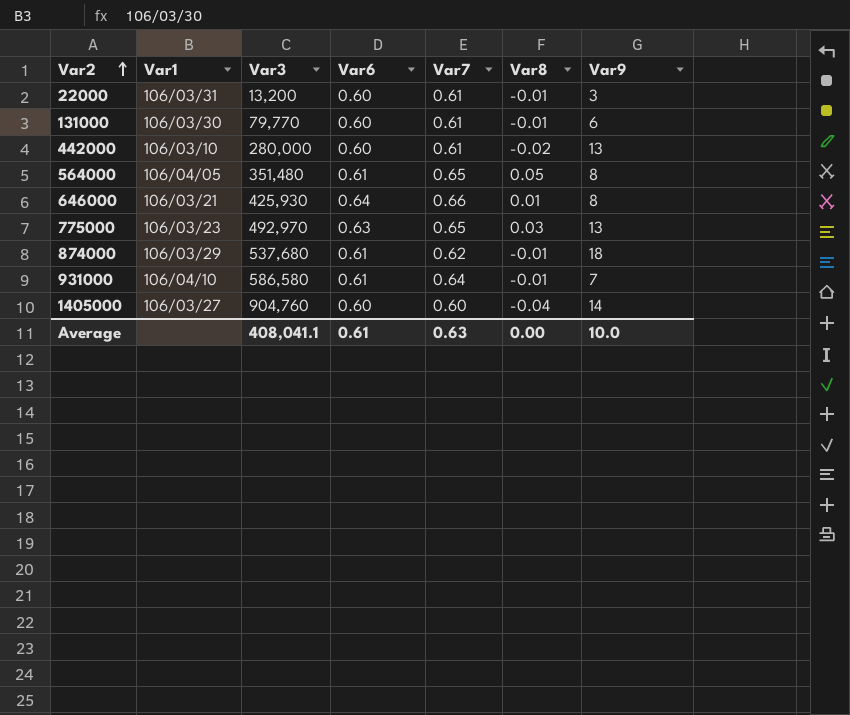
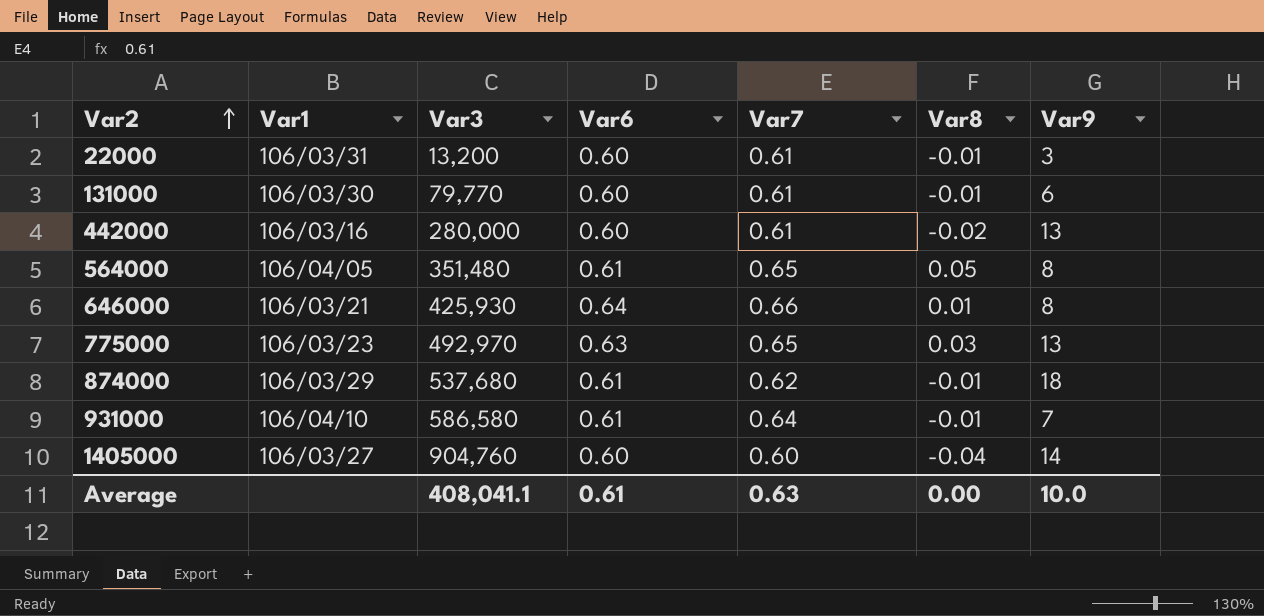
442000 | Var1: 106/03/10 -> 106/03/16

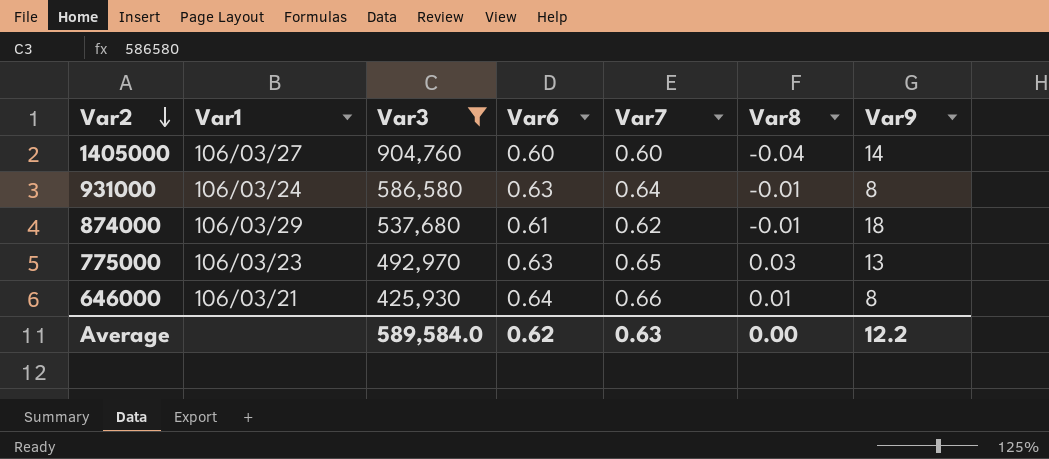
filter: none -> Var3 >= 425,930
row order: Var2 ascending -> Var2 descending
931000 | Var1: 106/04/10 -> 106/03/24
931000 | Var6: 0.61 -> 0.63
931000 | Var9: 7 -> 8
Average | Var3: 408,041.1 -> 589,584.0
Average | Var6: 0.61 -> 0.62
Average | Var9: 10.0 -> 12.2

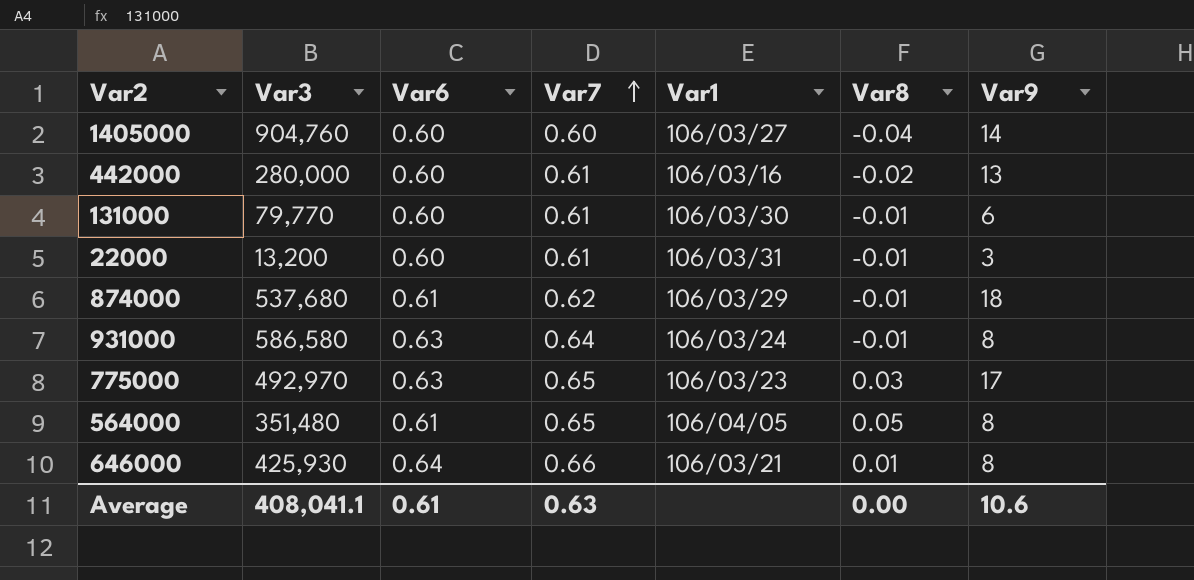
filter: Var3 >= 425,930 -> none
row order: Var2 descending -> Var7 ascending
column Var1 | position: 2 -> 5
775000 | Var9: 13 -> 17
Average | Var3: 589,584.0 -> 408,041.1
Average | Var6: 0.62 -> 0.61
Average | Var9: 12.2 -> 10.6

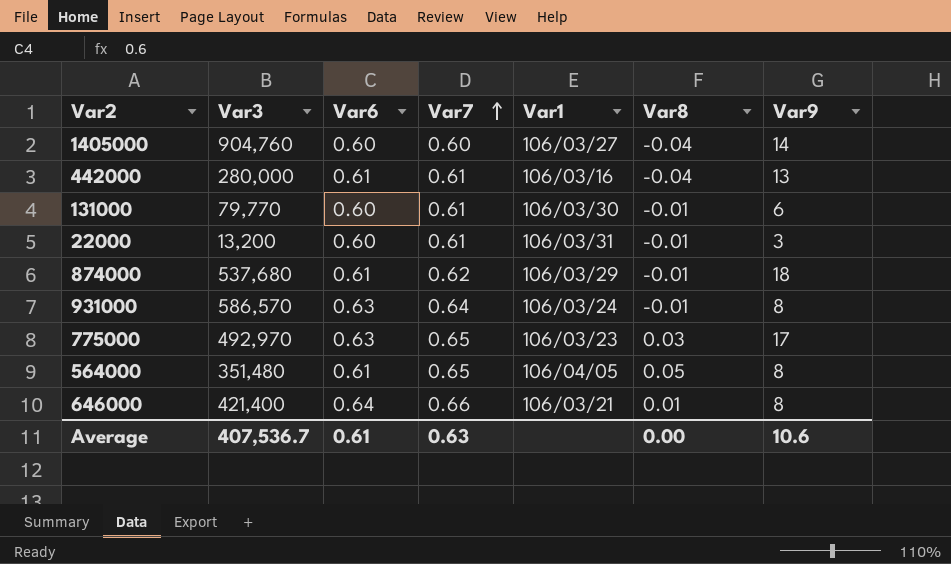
442000 | Var6: 0.60 -> 0.61
442000 | Var8: -0.02 -> -0.04
931000 | Var3: 586,580 -> 586,570
646000 | Var3: 425,930 -> 421,400
Average | Var3: 408,041.1 -> 407,536.7

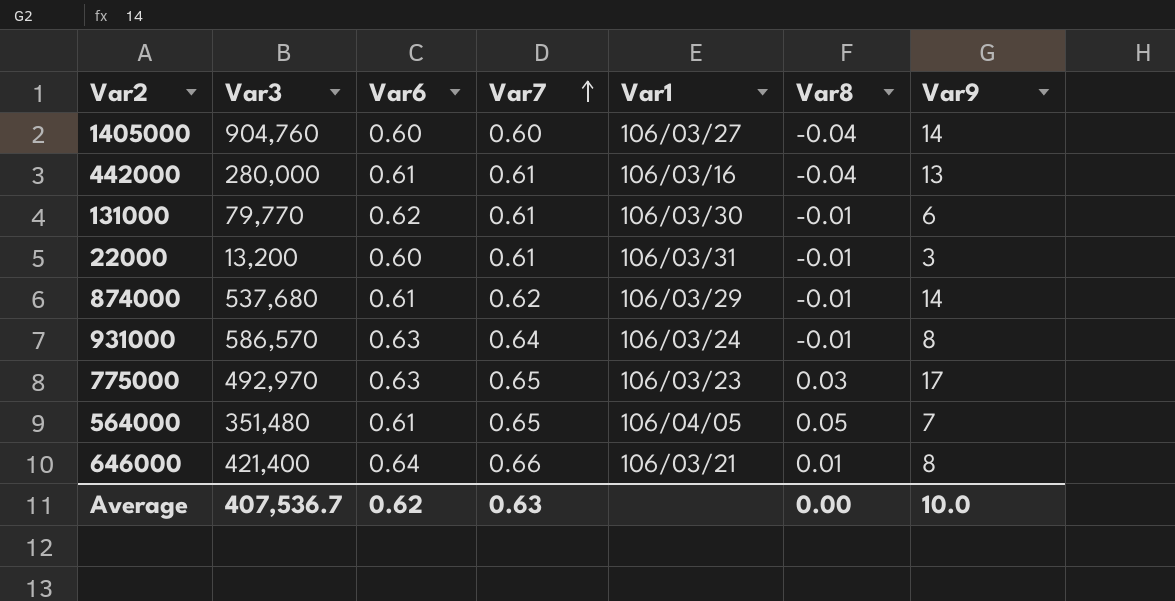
131000 | Var6: 0.60 -> 0.62
874000 | Var9: 18 -> 14
564000 | Var9: 8 -> 7
Average | Var6: 0.61 -> 0.62
Average | Var9: 10.6 -> 10.0

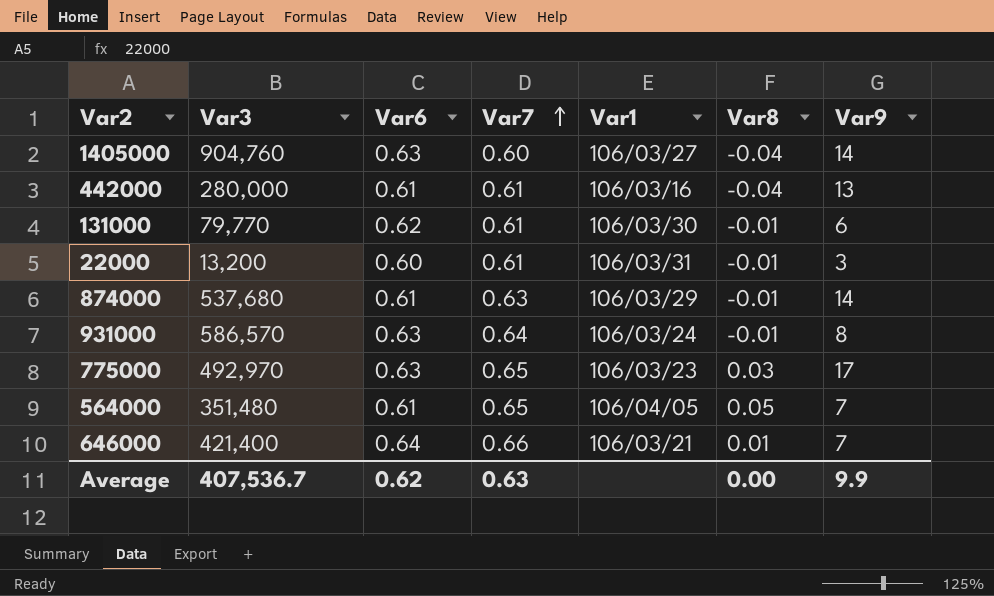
1405000 | Var6: 0.60 -> 0.63
874000 | Var7: 0.62 -> 0.63
646000 | Var9: 8 -> 7
Average | Var9: 10.0 -> 9.9

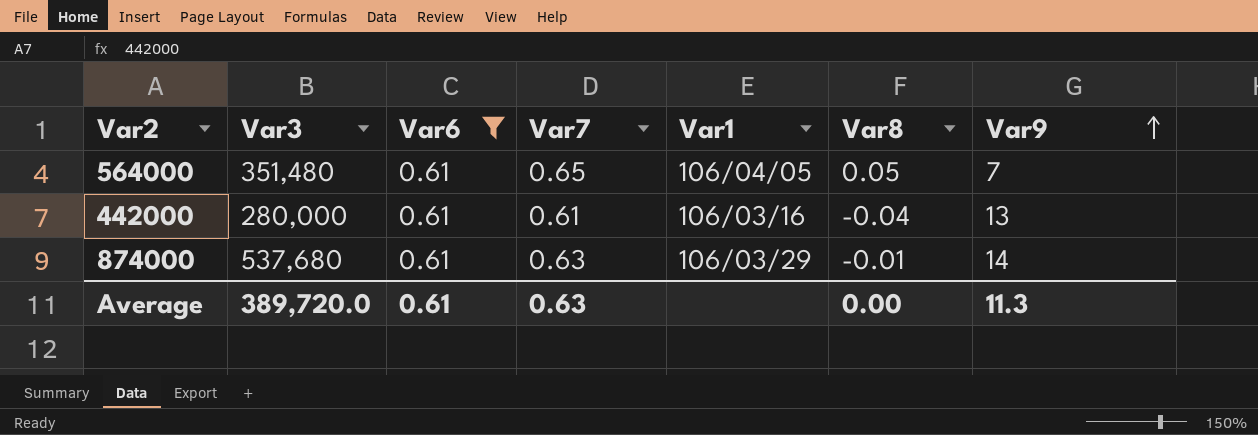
filter: none -> Var6 = 0.61
row order: Var7 ascending -> Var9 ascending
Average | Var3: 407,536.7 -> 389,720.0
Average | Var6: 0.62 -> 0.61
Average | Var9: 9.9 -> 11.3

